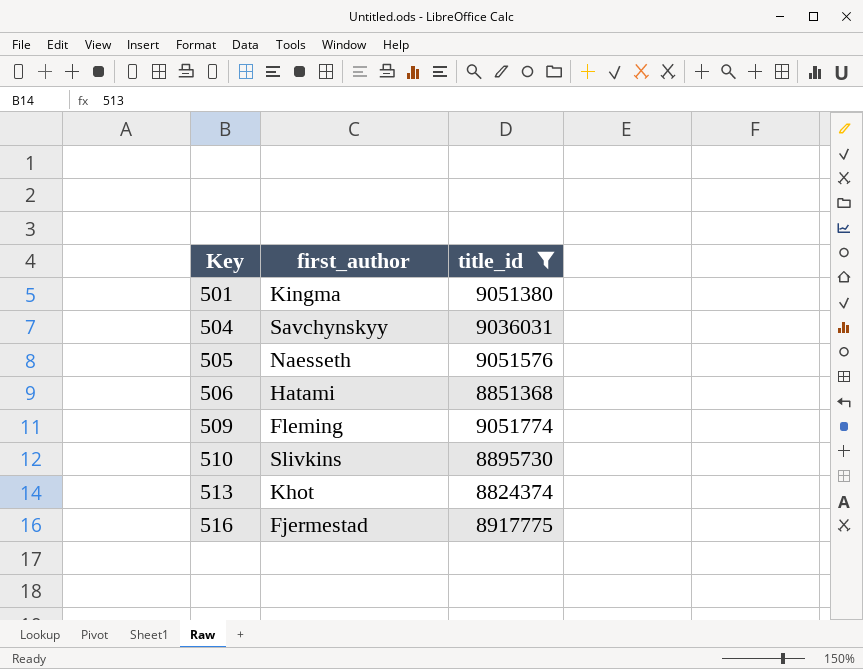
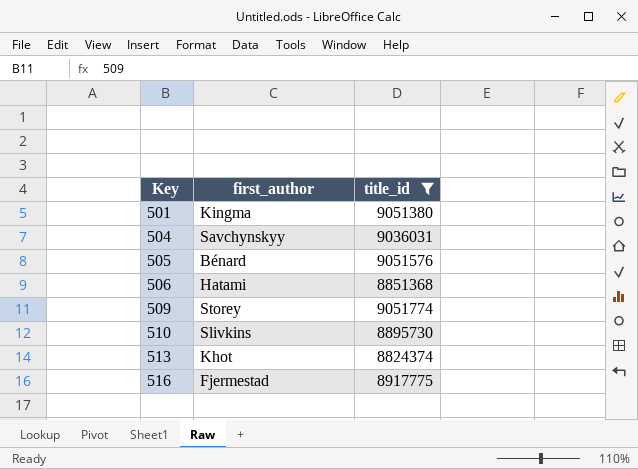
505 | first_author: Naesseth -> Bénard
509 | first_author: Fleming -> Storey

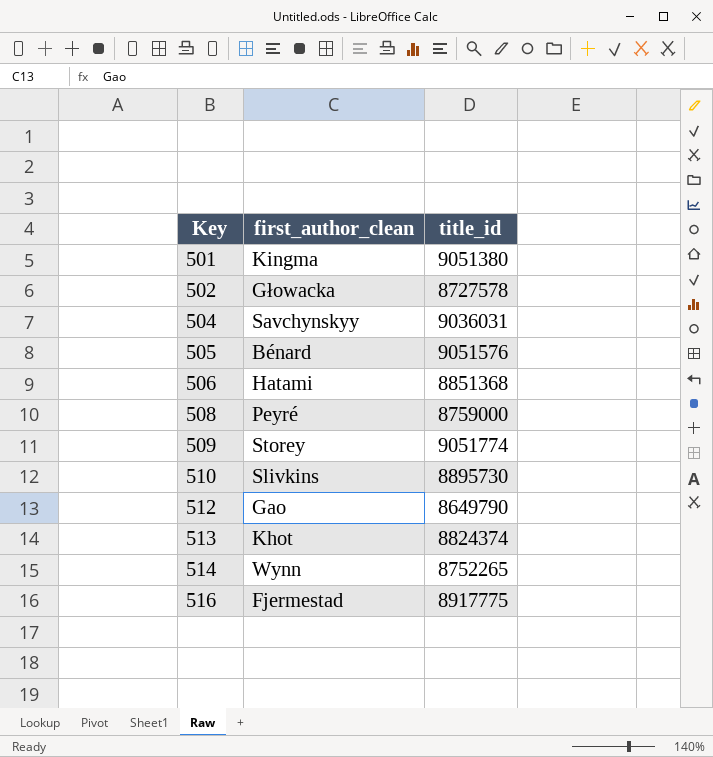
filter: title_id >= 8824374 -> none
column name: first_author -> first_author_clean

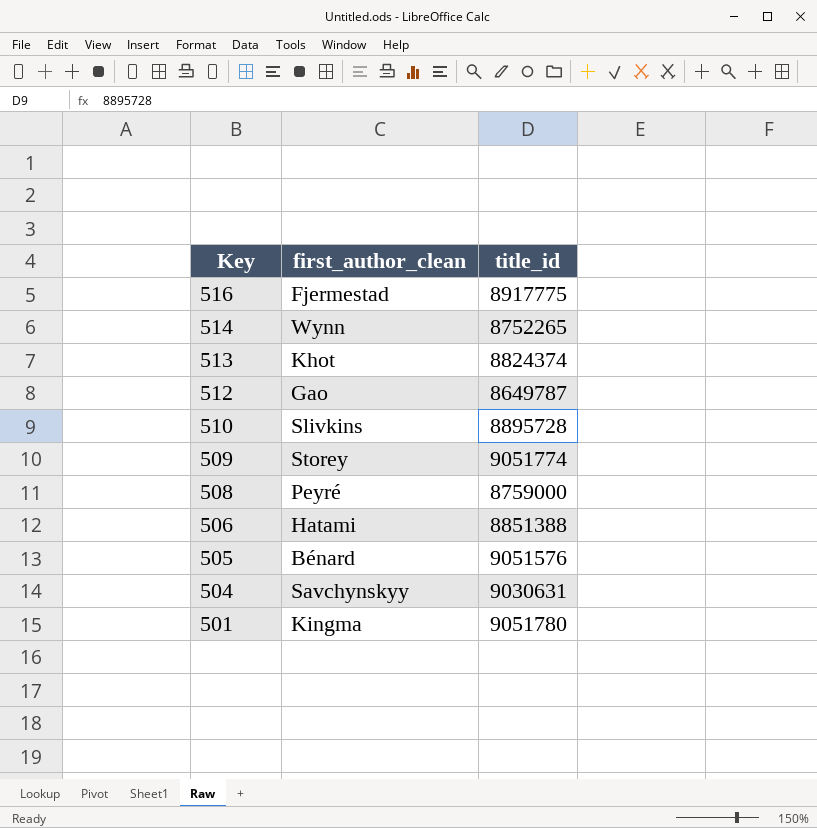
row order: Key ascending -> Key descending
row 502: Głowacka | 8727578 -> none
512 | title_id: 8649790 -> 8649787
510 | title_id: 8895730 -> 8895728
506 | title_id: 8851368 -> 8851388
504 | title_id: 9036031 -> 9030631
501 | title_id: 9051380 -> 9051780

